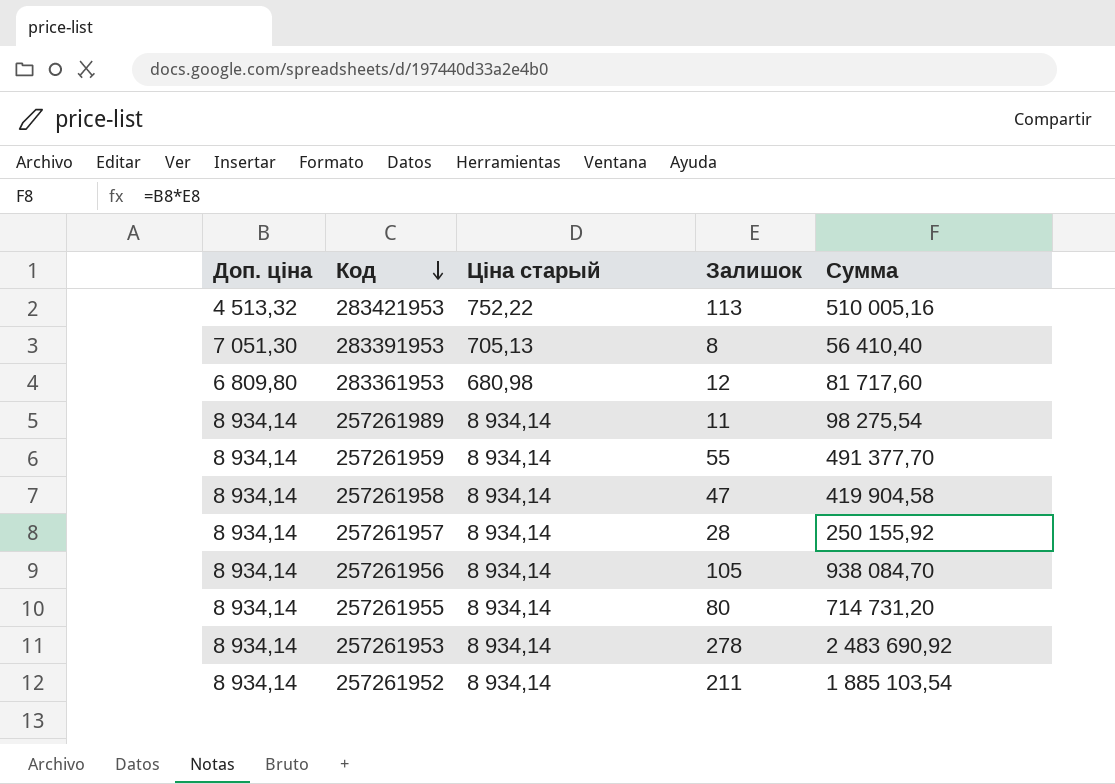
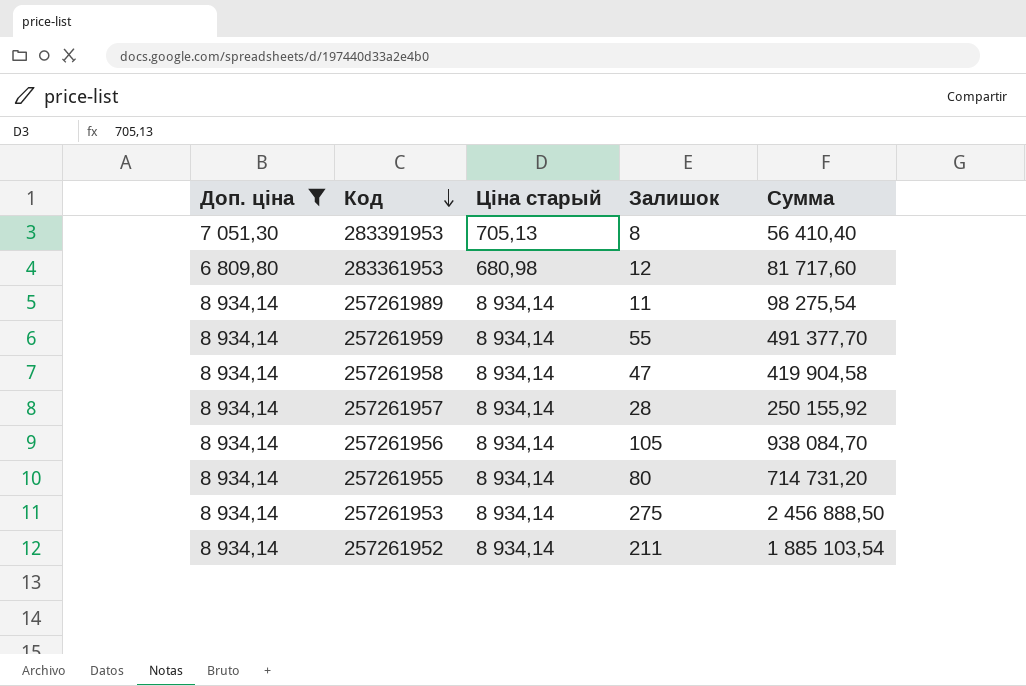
filter: none -> Доп. ціна != 4 513,32
257261953 | Залишок: 278 -> 275
257261953 | Сумма: 2 483 690,92 -> 2 456 888,50

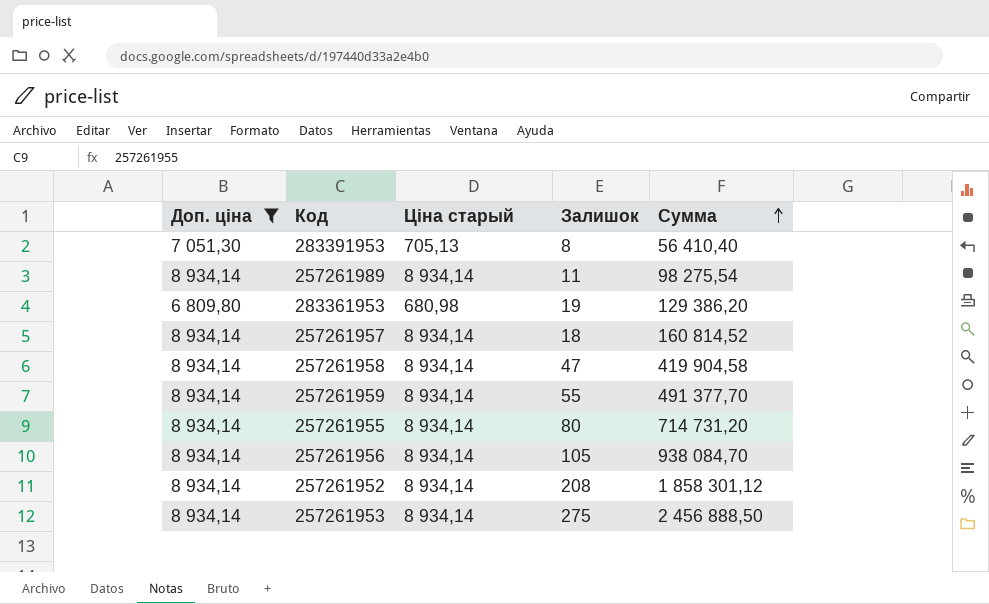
row order: Код descending -> Сумма ascending
283361953 | Залишок: 12 -> 19
283361953 | Сумма: 81 717,60 -> 129 386,20
257261957 | Залишок: 28 -> 18
257261957 | Сумма: 250 155,92 -> 160 814,52
257261952 | Залишок: 211 -> 208
257261952 | Сумма: 1 885 103,54 -> 1 858 301,12

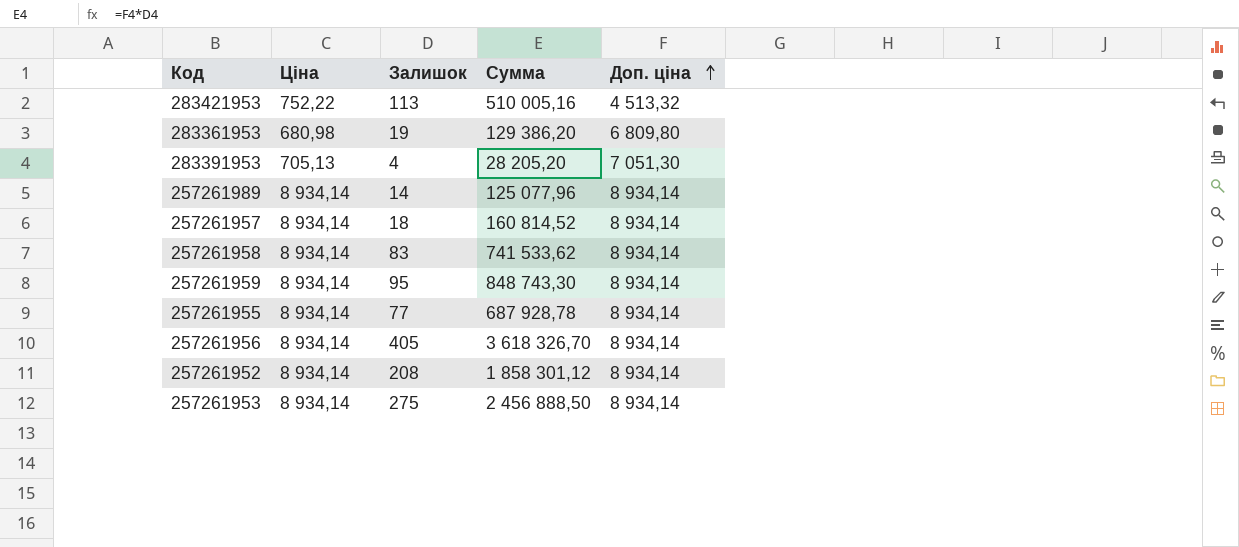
filter: Доп. ціна != 4 513,32 -> none
row order: Сумма ascending -> Доп. ціна ascending
column name: Ціна старый -> Ціна
column Доп. ціна | position: 1 -> 5
283391953 | Залишок: 8 -> 4
283391953 | Сумма: 56 410,40 -> 28 205,20
257261989 | Залишок: 11 -> 14
257261989 | Сумма: 98 275,54 -> 125 077,96
257261958 | Залишок: 47 -> 83
257261958 | Сумма: 419 904,58 -> 741 533,62
257261959 | Залишок: 55 -> 95
257261959 | Сумма: 491 377,70 -> 848 743,30
257261955 | Залишок: 80 -> 77
257261955 | Сумма: 714 731,20 -> 687 928,78
257261956 | Залишок: 105 -> 405
257261956 | Сумма: 938 084,70 -> 3 618 326,70

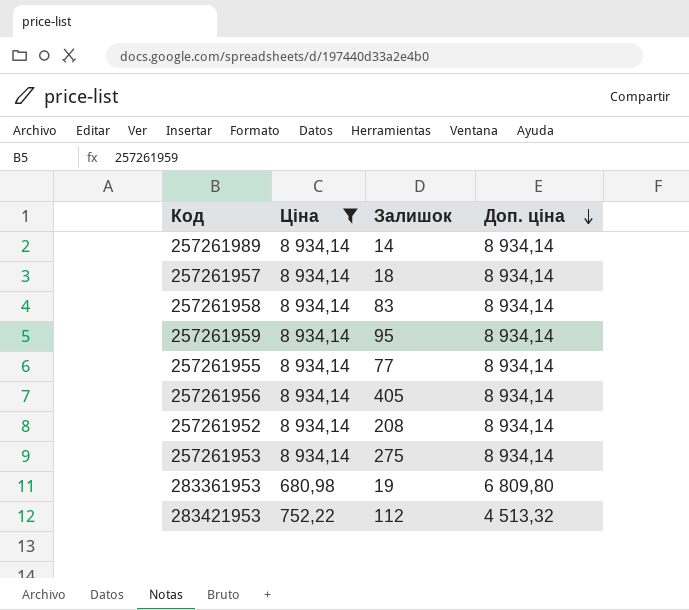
filter: none -> Ціна != 705,13
row order: Доп. ціна ascending -> Доп. ціна descending
column Сумма | formula: [Залишок] * [Доп. ціна] -> none
283421953 | Залишок: 113 -> 112

